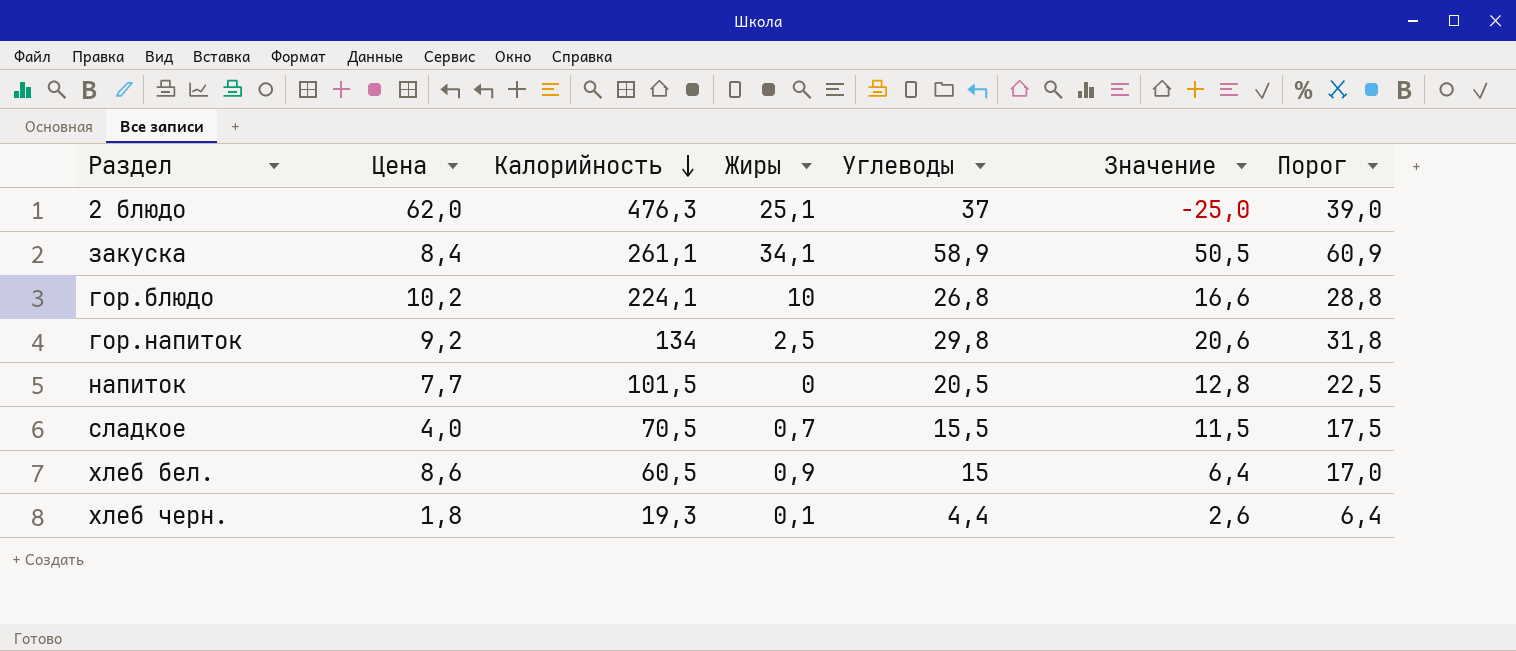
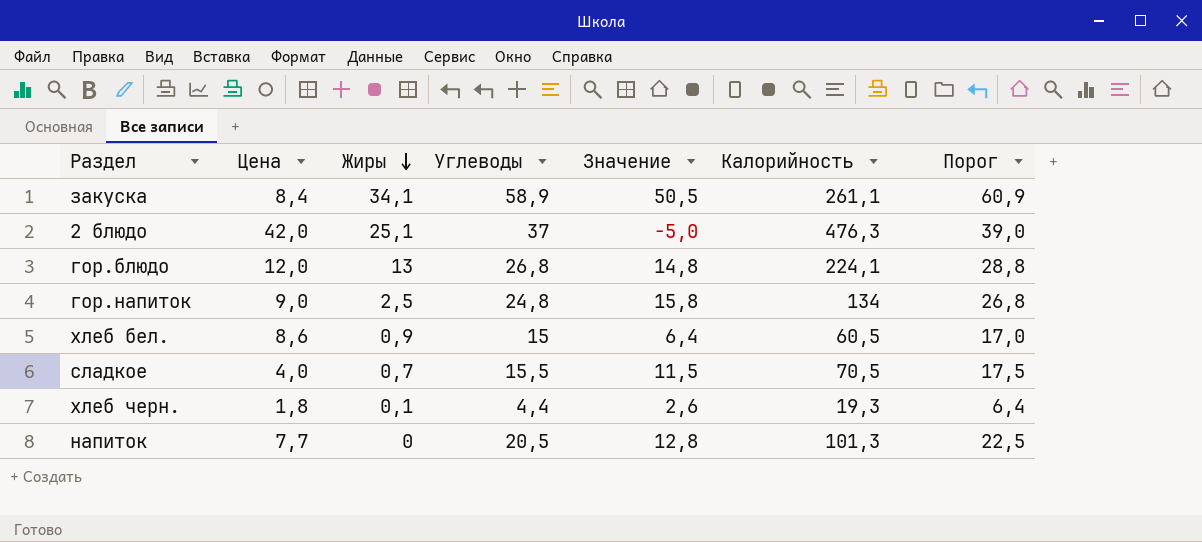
row order: Калорийность descending -> Жиры descending
column Калорийность | position: 3 -> 6
2 блюдо | Цена: 62,0 -> 42,0
2 блюдо | Значение: -25,0 -> -5,0
гор.блюдо | Цена: 10,2 -> 12,0
гор.блюдо | Жиры: 10 -> 13
гор.блюдо | Значение: 16,6 -> 14,8
гор.напиток | Цена: 9,2 -> 9,0
гор.напиток | Углеводы: 29,8 -> 24,8
гор.напиток | Значение: 20,6 -> 15,8
гор.напиток | Порог: 31,8 -> 26,8
напиток | Калорийность: 101,5 -> 101,3

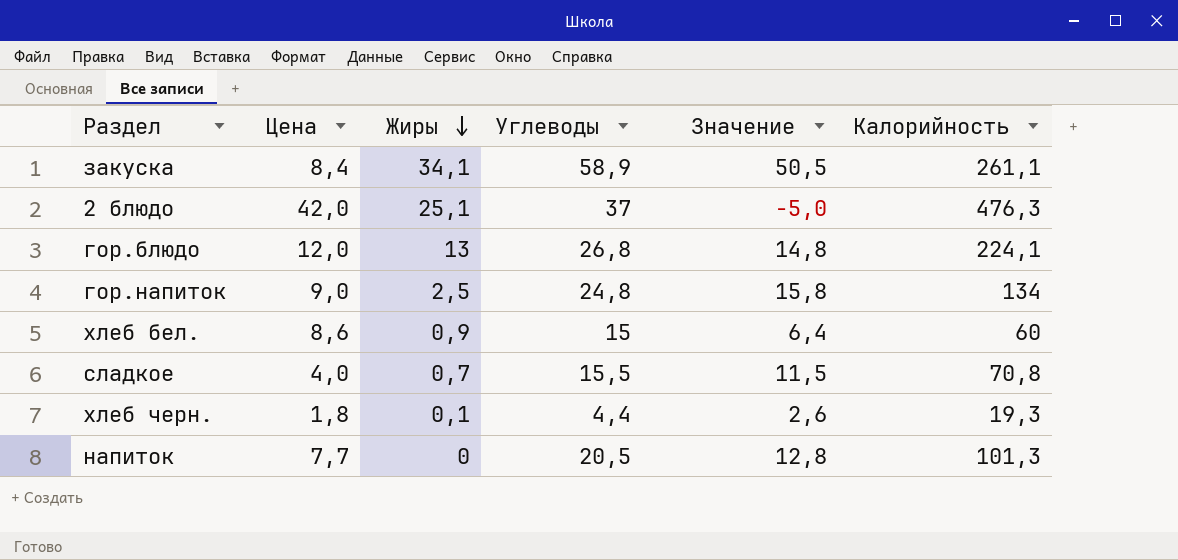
column Порог | formula: [Углеводы] + 2 -> none
хлеб бел. | Калорийность: 60,5 -> 60
сладкое | Калорийность: 70,5 -> 70,8

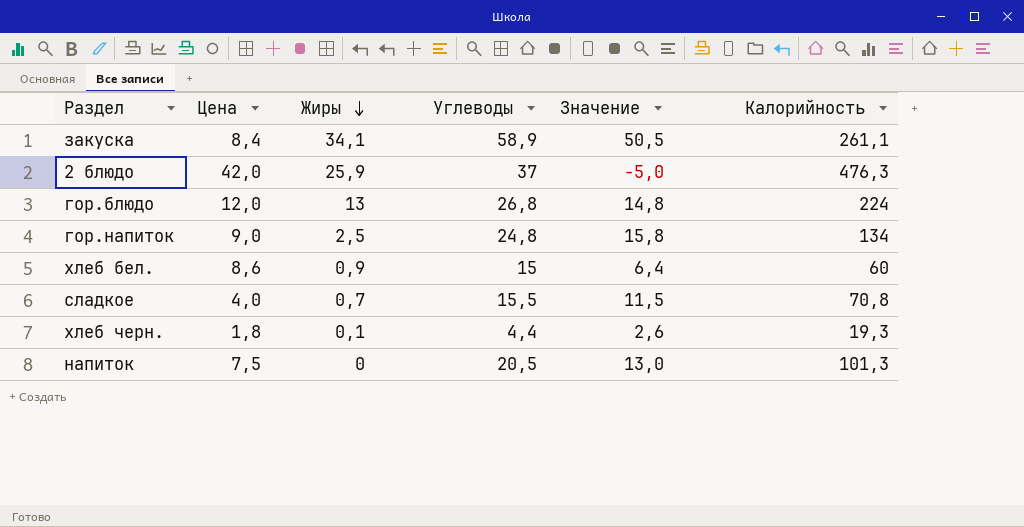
2 блюдо | Жиры: 25,1 -> 25,9
гор.блюдо | Калорийность: 224,1 -> 224
напиток | Цена: 7,7 -> 7,5
напиток | Значение: 12,8 -> 13,0

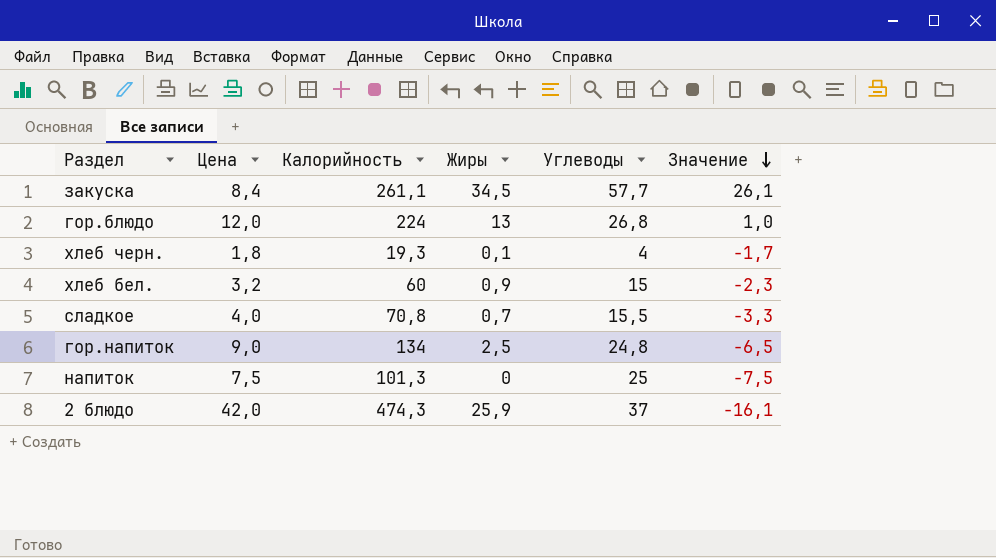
row order: Жиры descending -> Значение descending
column Калорийность | position: 6 -> 3
column Значение | formula: [Углеводы] - [Цена] -> [Жиры] - [Цена]
закуска | Жиры: 34,1 -> 34,5
закуска | Углеводы: 58,9 -> 57,7
хлеб черн. | Углеводы: 4,4 -> 4
хлеб бел. | Цена: 8,6 -> 3,2
напиток | Углеводы: 20,5 -> 25
2 блюдо | Калорийность: 476,3 -> 474,3

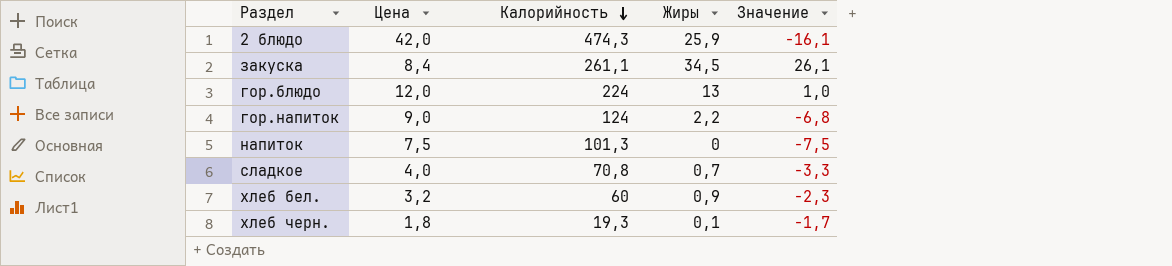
row order: Значение descending -> Калорийность descending
column Углеводы | position: 5 -> none
гор.напиток | Калорийность: 134 -> 124
гор.напиток | Жиры: 2,5 -> 2,2
гор.напиток | Значение: -6,5 -> -6,8

